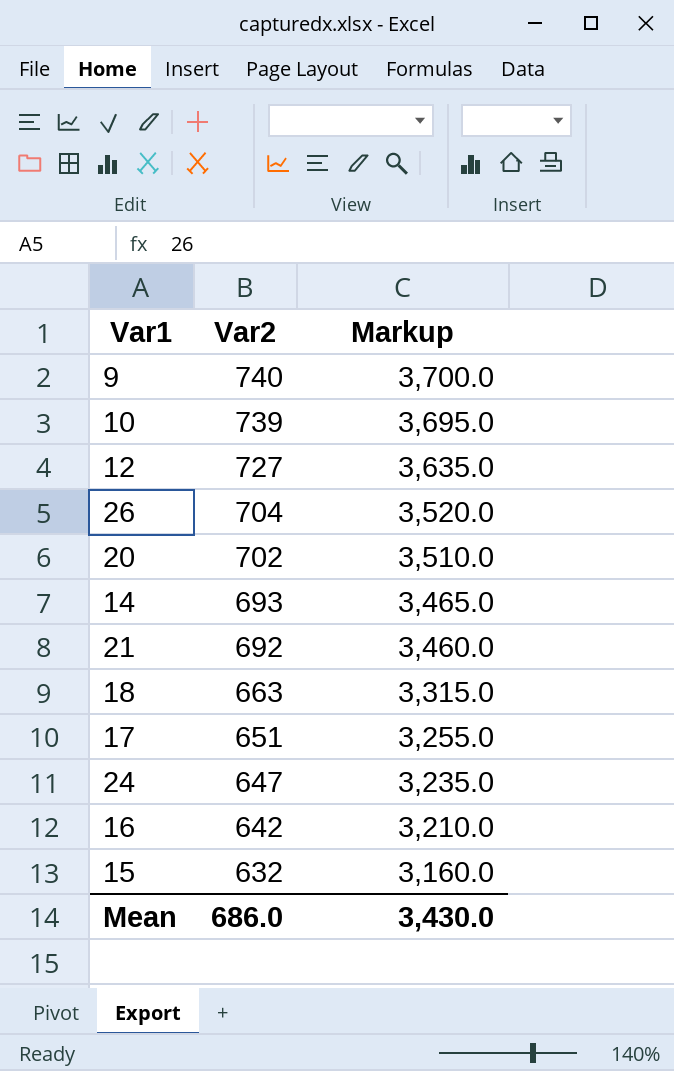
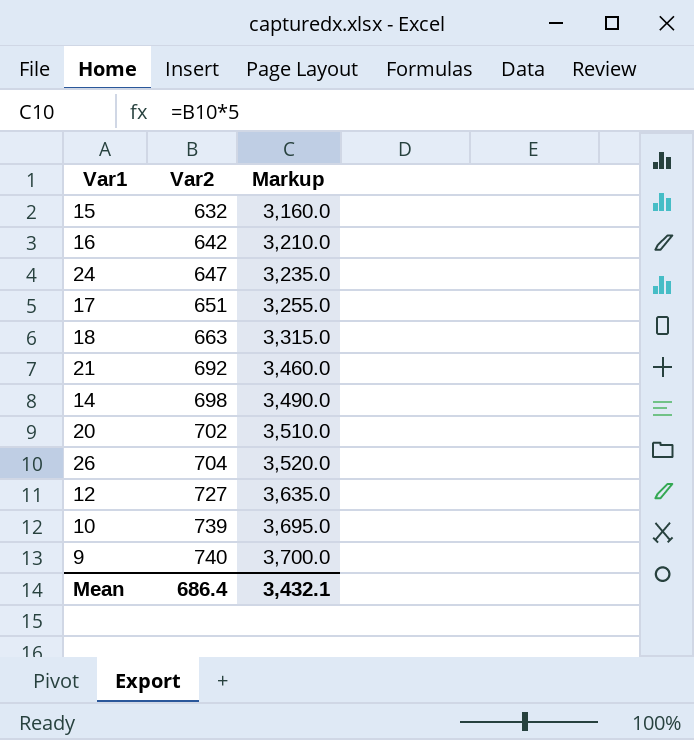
row order: Var2 descending -> Var2 ascending
14 | Var2: 693 -> 698
14 | Markup: 3,465.0 -> 3,490.0
Mean | Var2: 686.0 -> 686.4
Mean | Markup: 3,430.0 -> 3,432.1

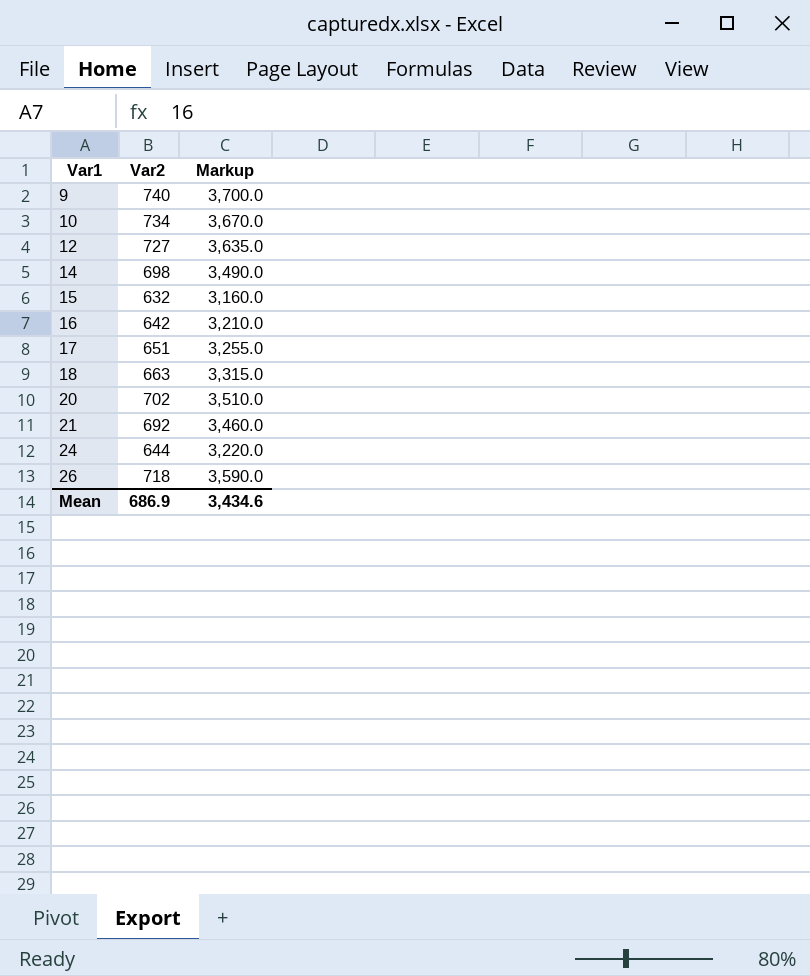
row order: Var2 ascending -> Var1 ascending
10 | Var2: 739 -> 734
10 | Markup: 3,695.0 -> 3,670.0
24 | Var2: 647 -> 644
24 | Markup: 3,235.0 -> 3,220.0
26 | Var2: 704 -> 718
26 | Markup: 3,520.0 -> 3,590.0
Mean | Var2: 686.4 -> 686.9
Mean | Markup: 3,432.1 -> 3,434.6

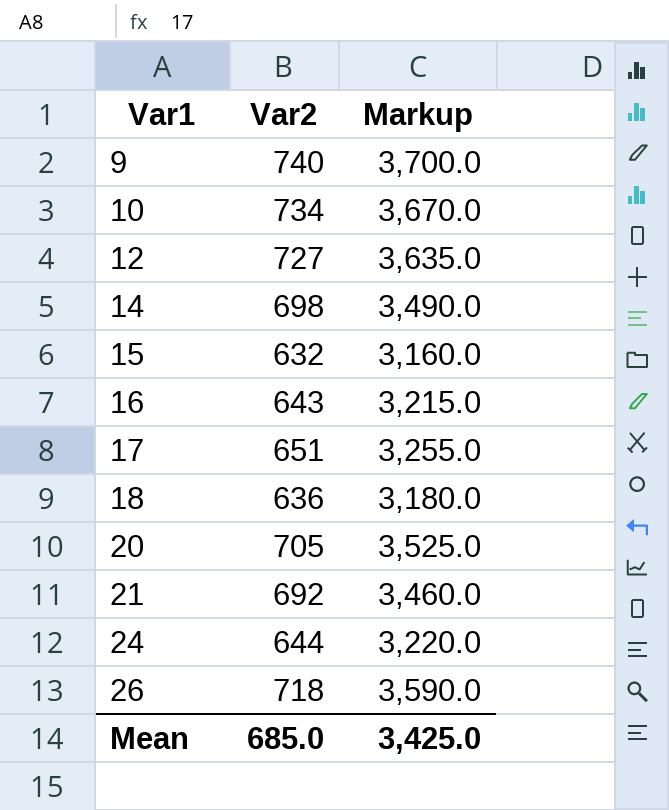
16 | Var2: 642 -> 643
16 | Markup: 3,210.0 -> 3,215.0
18 | Var2: 663 -> 636
18 | Markup: 3,315.0 -> 3,180.0
20 | Var2: 702 -> 705
20 | Markup: 3,510.0 -> 3,525.0
Mean | Var2: 686.9 -> 685.0
Mean | Markup: 3,434.6 -> 3,425.0

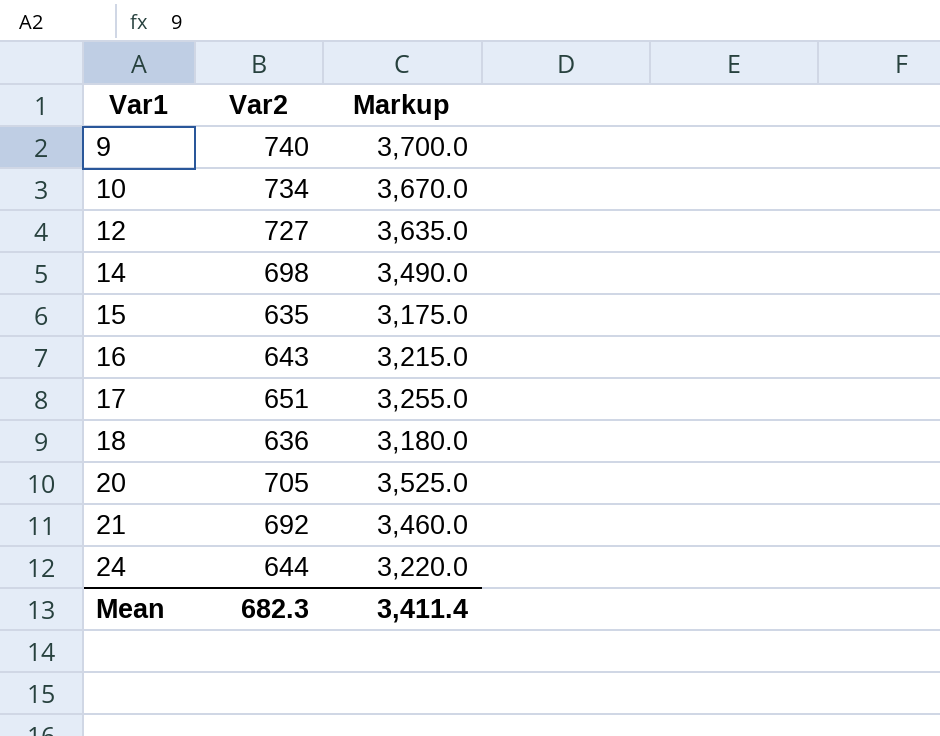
row 26: 718 | 3,590.0 -> none
15 | Var2: 632 -> 635
15 | Markup: 3,160.0 -> 3,175.0
Mean | Var2: 685.0 -> 682.3
Mean | Markup: 3,425.0 -> 3,411.4

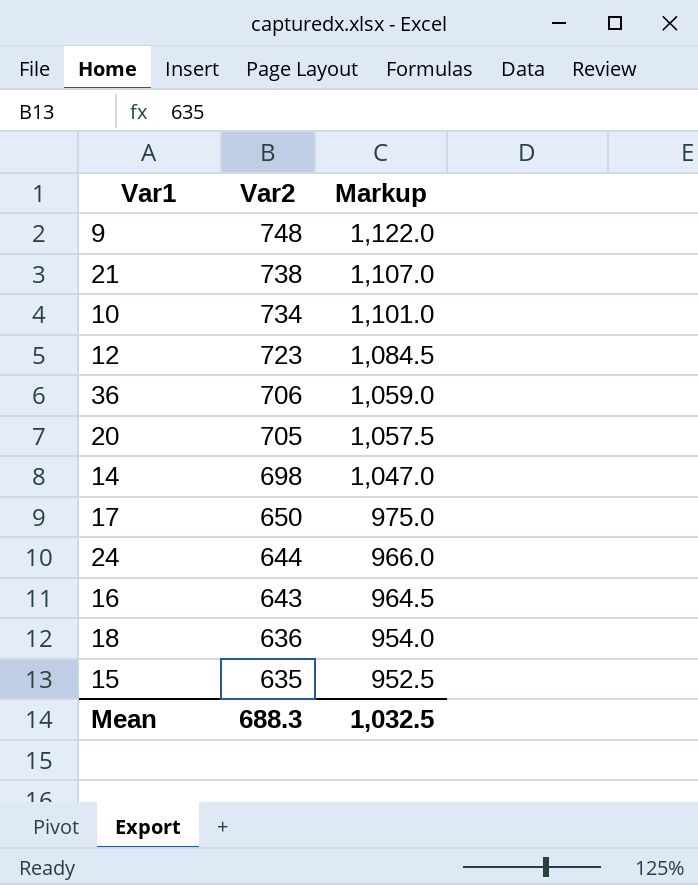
row order: Var1 ascending -> Var2 descending
column Markup | formula: [Var2] * 5 -> [Var2] * 1.5
9 | Var2: 740 -> 748
21 | Var2: 692 -> 738
12 | Var2: 727 -> 723
row 36: none -> 706 | 1,059.0
17 | Var2: 651 -> 650
Mean | Var2: 682.3 -> 688.3
Mean | Markup: 3,411.4 -> 1,032.5

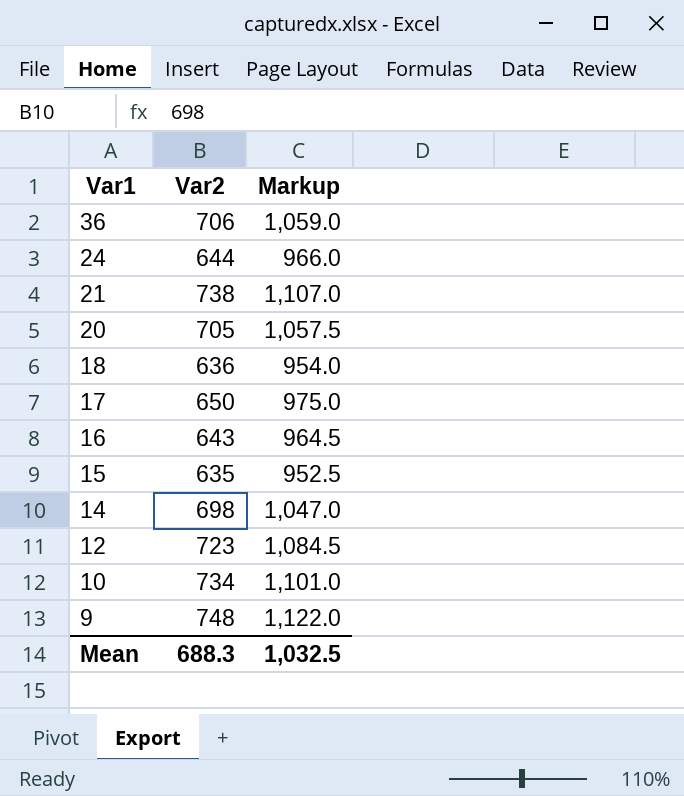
row order: Var2 descending -> Var1 descending

